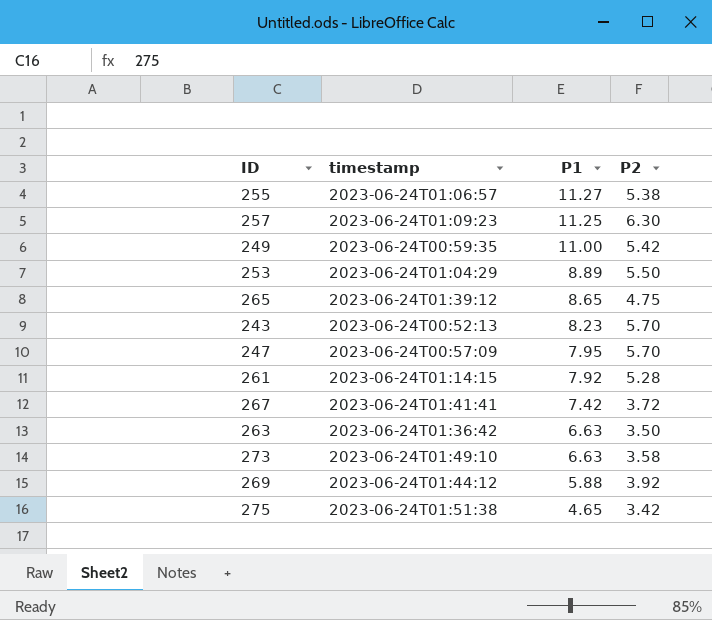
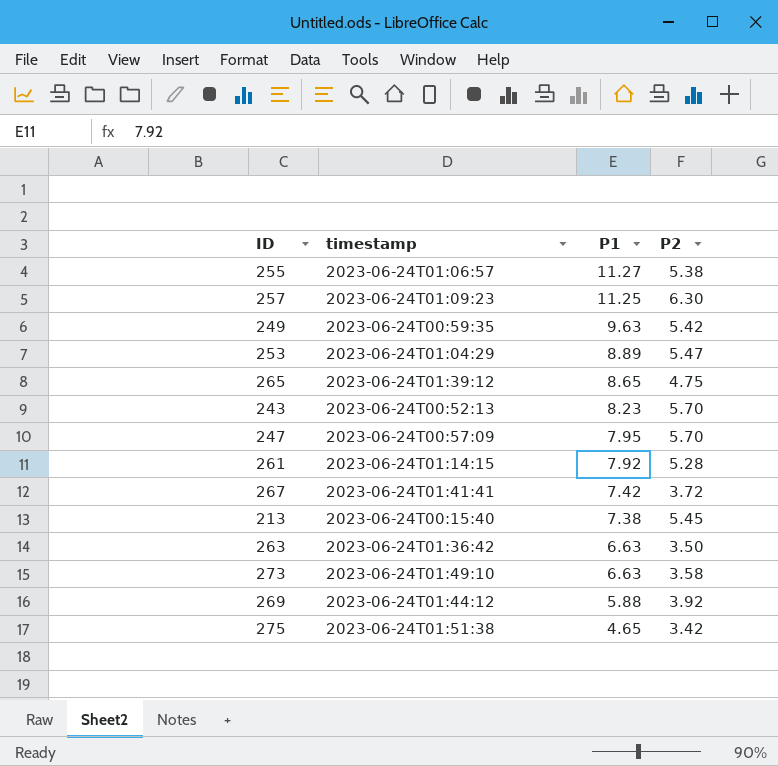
249 | P1: 11.00 -> 9.63
253 | P2: 5.50 -> 5.47
row 213: none -> 2023-06-24T00:15:40 | 7.38 | 5.45

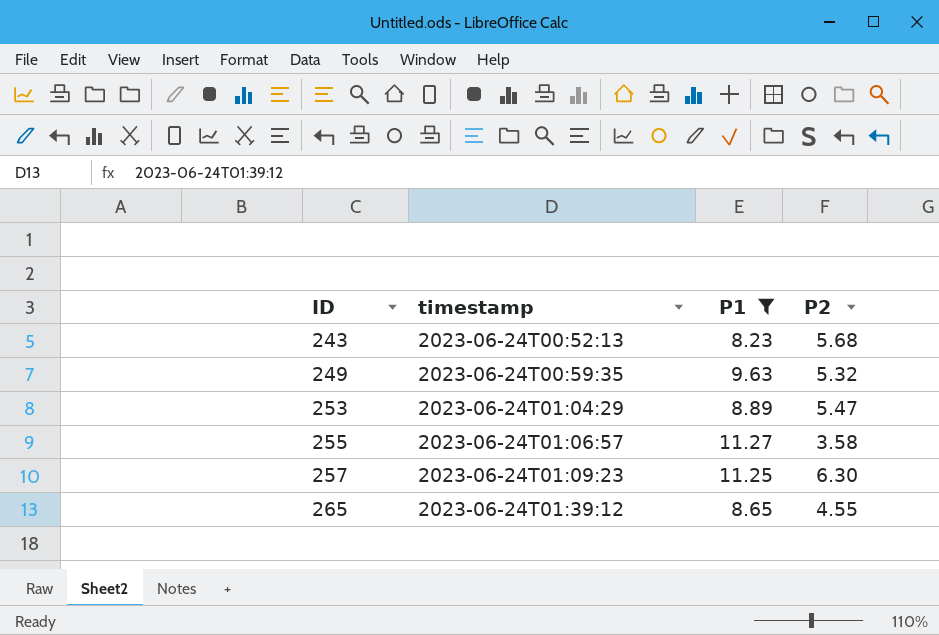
filter: none -> P1 >= 8.23
row order: P1 descending -> ID ascending
243 | P2: 5.70 -> 5.68
249 | P2: 5.42 -> 5.32
255 | P2: 5.38 -> 3.58
265 | P2: 4.75 -> 4.55

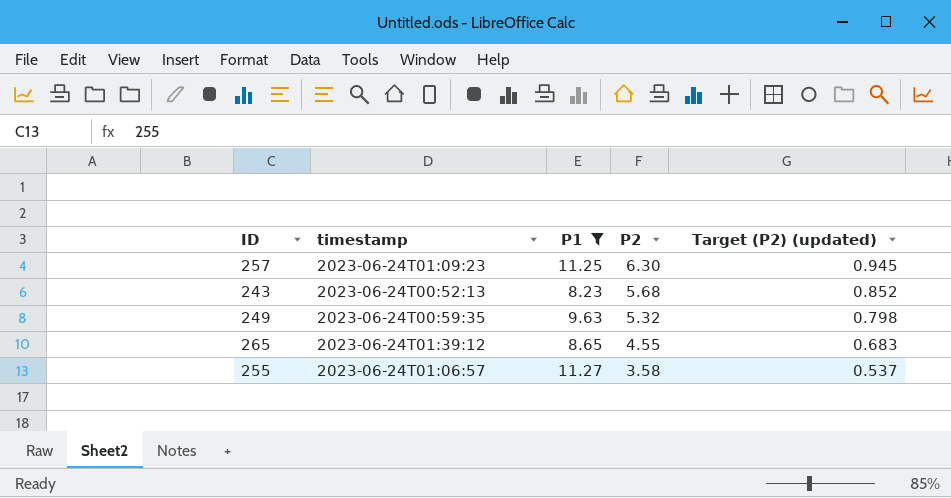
row order: ID ascending -> P2 descending
column Target (P2) (updated) | formula: none -> [P2] * 0.15
row 253: 2023-06-24T01:04:29 | 8.89 | 5.47 -> none

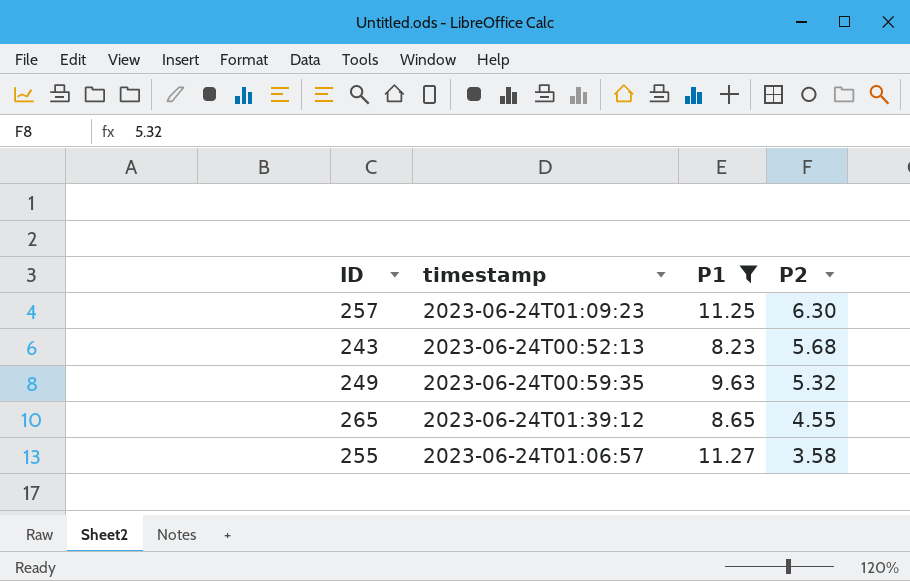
column Target (P2) (updated) | formula: [P2] * 0.15 -> none

